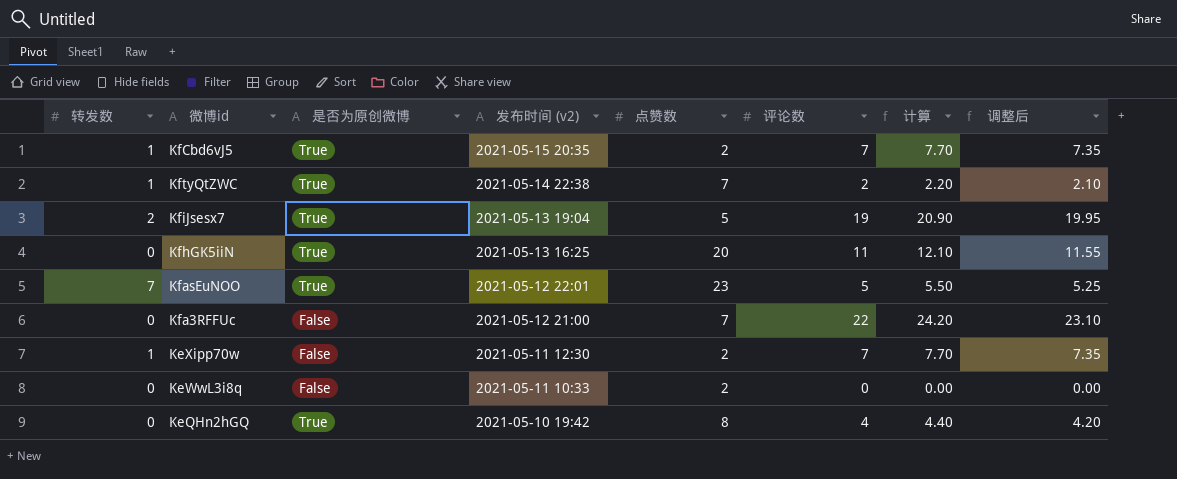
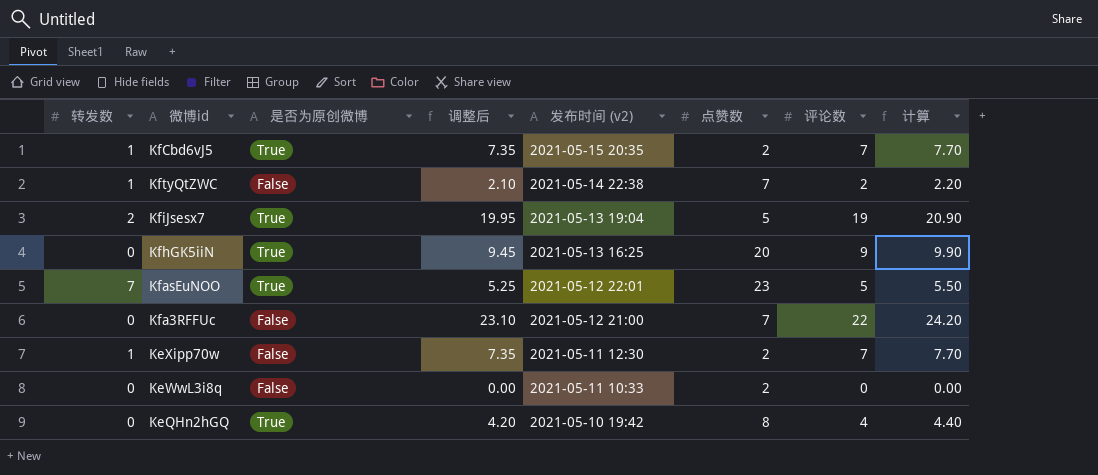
column 调整后 | position: 8 -> 4
KftyQtZWC | 是否为原创微博: True -> False
KfhGK5iiN | 调整后: 11.55 -> 9.45
KfhGK5iiN | 评论数: 11 -> 9
KfhGK5iiN | 计算: 12.10 -> 9.90

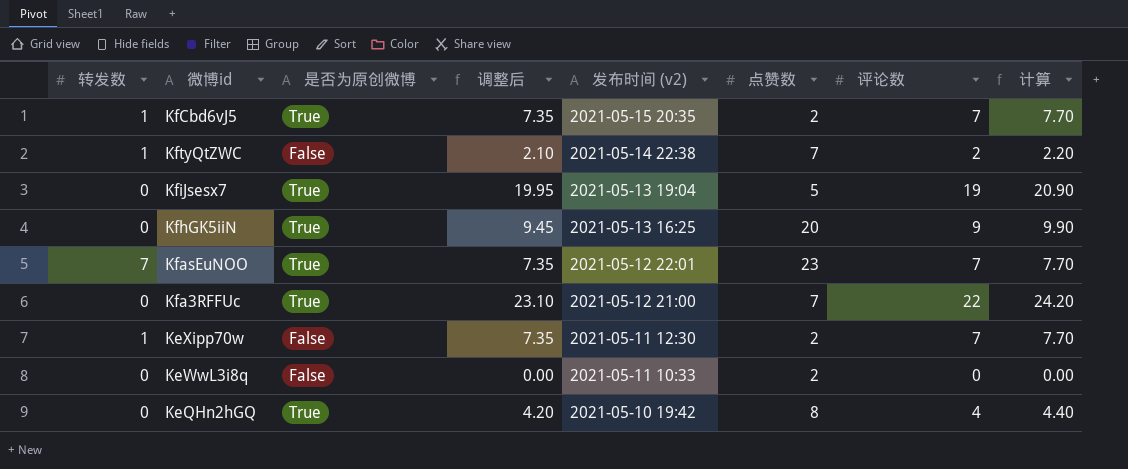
KfiJsesx7 | 转发数: 2 -> 0
KfasEuNOO | 调整后: 5.25 -> 7.35
KfasEuNOO | 评论数: 5 -> 7
KfasEuNOO | 计算: 5.50 -> 7.70
Kfa3RFFUc | 是否为原创微博: False -> True

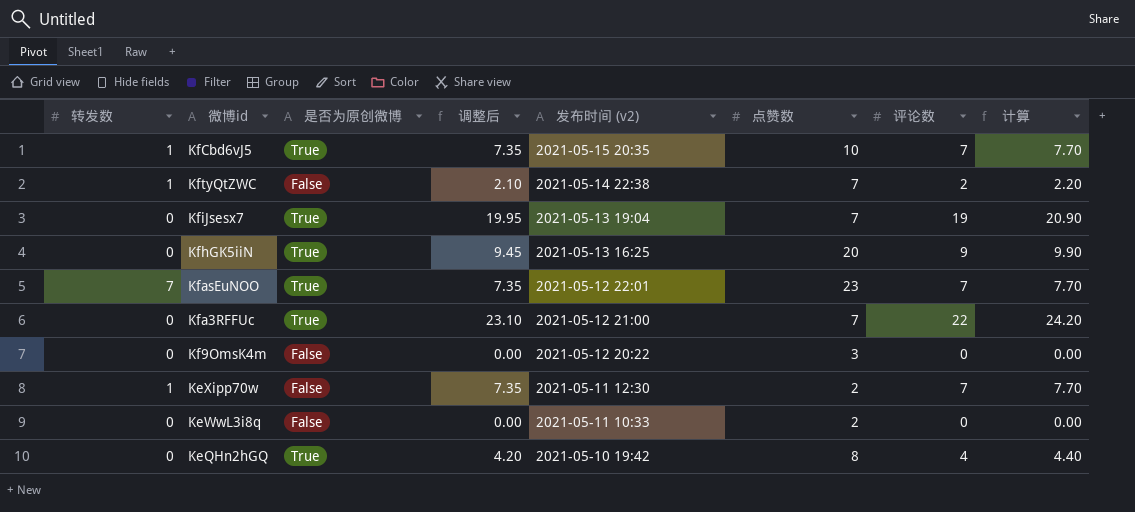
KfCbd6vJ5 | 点赞数: 2 -> 10
KfiJsesx7 | 点赞数: 5 -> 7
row Kf9OmsK4m: none -> 0 | False | 0.00 | 2021-05-12 20:22 | 3 | 0 | 0.00

